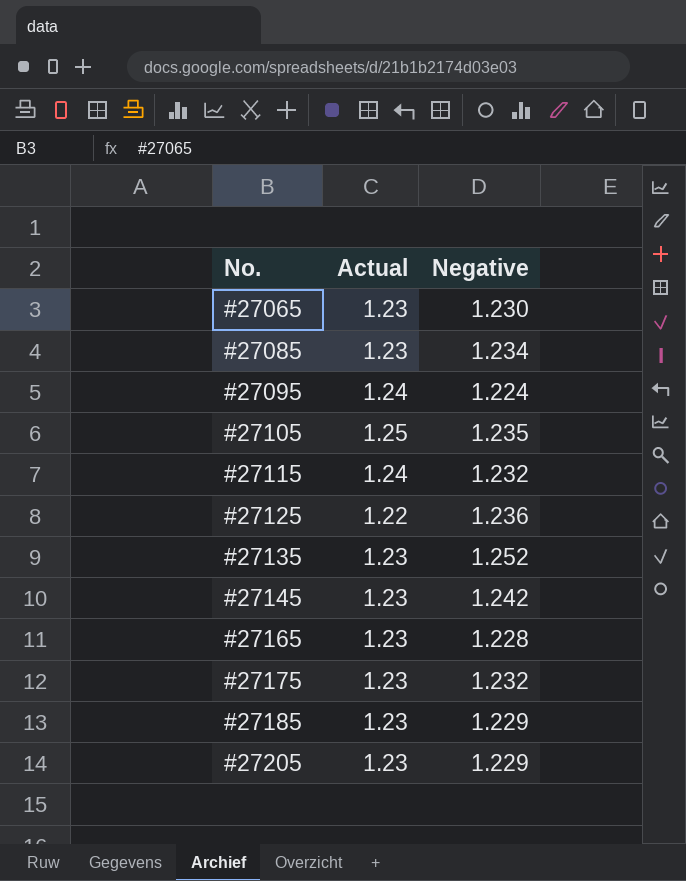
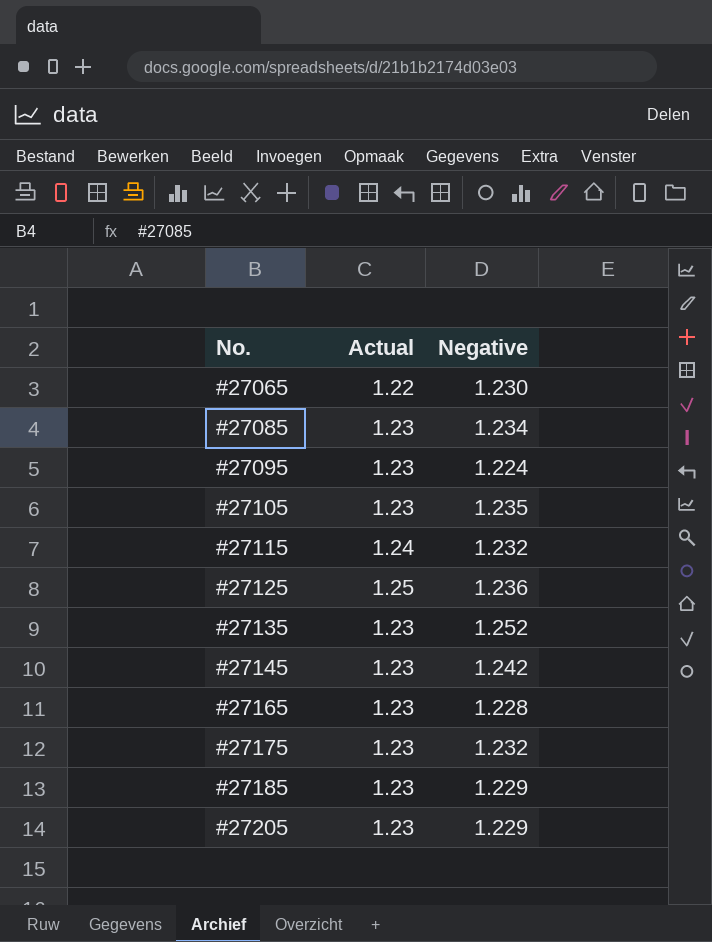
#27065 | Actual: 1.23 -> 1.22
#27095 | Actual: 1.24 -> 1.23
#27105 | Actual: 1.25 -> 1.23
#27125 | Actual: 1.22 -> 1.25

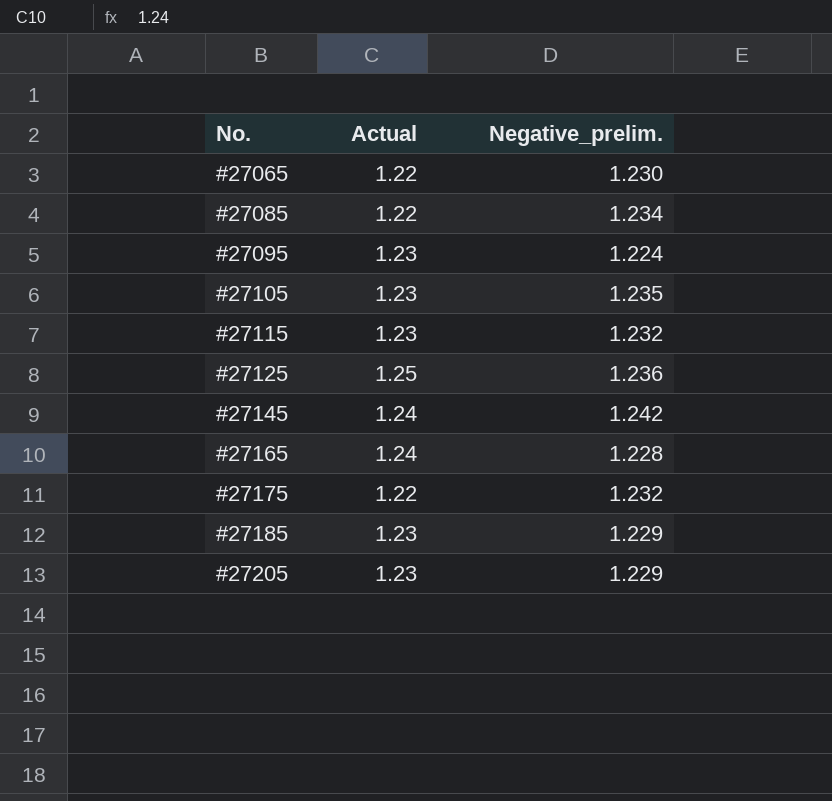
column name: Negative -> Negative_prelim.
row #27135: 1.23 | 1.252 -> none
#27085 | Actual: 1.23 -> 1.22
#27115 | Actual: 1.24 -> 1.23
#27145 | Actual: 1.23 -> 1.24
#27165 | Actual: 1.23 -> 1.24
#27175 | Actual: 1.23 -> 1.22

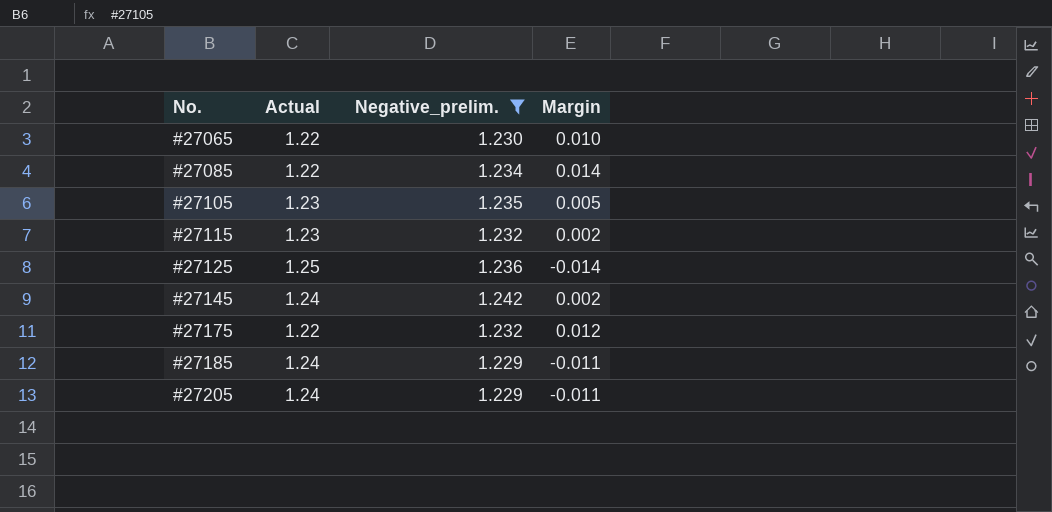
filter: none -> Negative_prelim. >= 1.229
column Margin | formula: none -> [Negative_prelim.] - [Actual]
#27185 | Actual: 1.23 -> 1.24
#27205 | Actual: 1.23 -> 1.24

